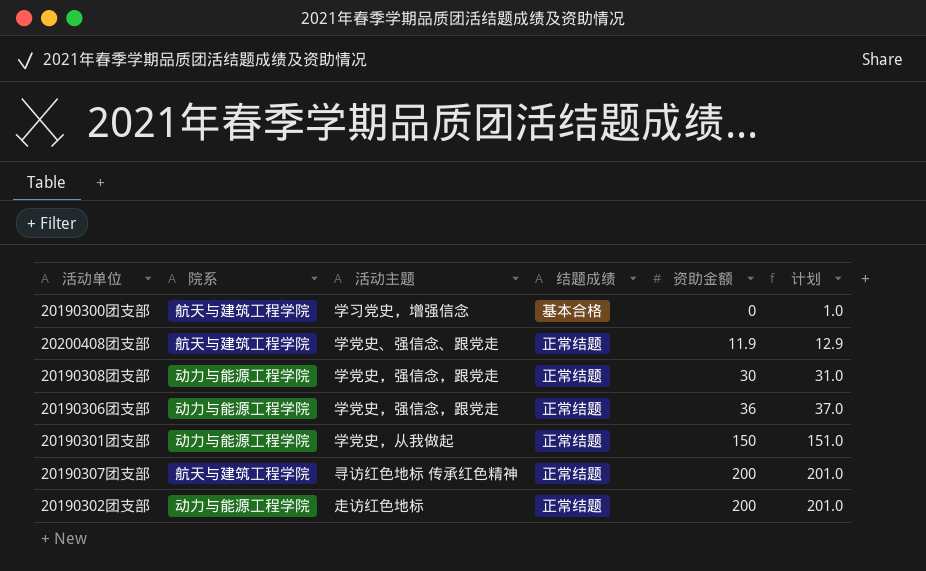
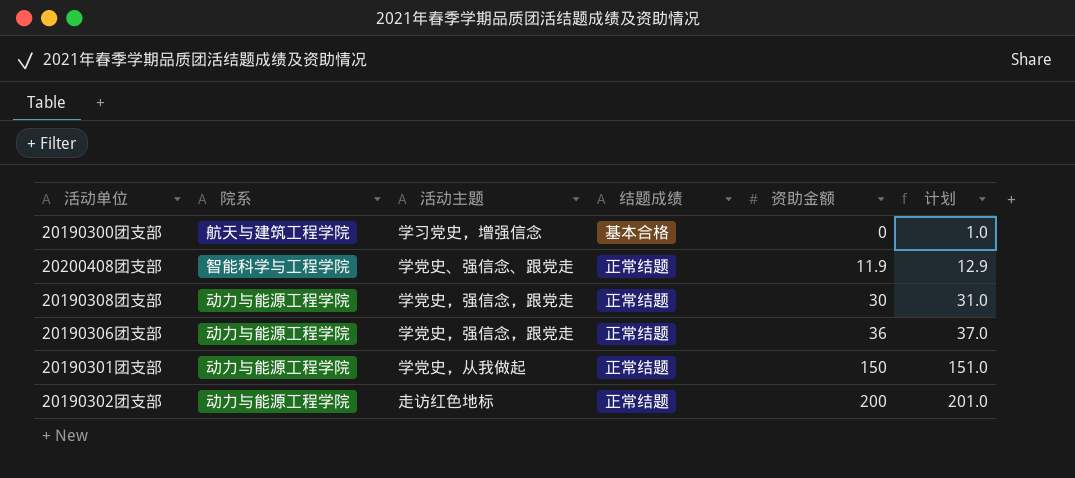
row 20190307团支部: 航天与建筑工程学院 | 寻访红色地标 传承红色精神 | 正常结题 | 200 | 201.0 -> none
20200408团支部 | 院系: 航天与建筑工程学院 -> 智能科学与工程学院

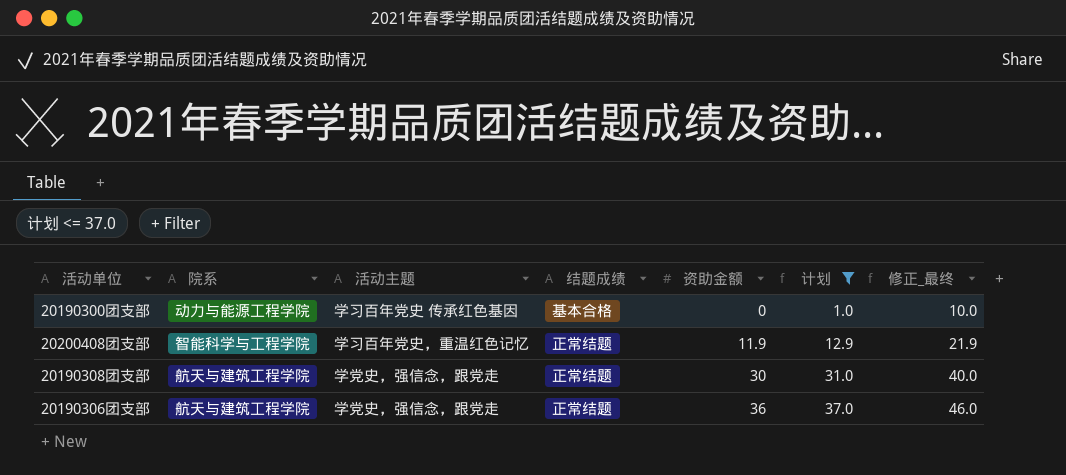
filter: none -> 计划 <= 37.0
column 修正_最终 | formula: none -> [资助金额] + 10
20190300团支部 | 院系: 航天与建筑工程学院 -> 动力与能源工程学院
20190300团支部 | 活动主题: 学习党史，增强信念 -> 学习百年党史 传承红色基因
20200408团支部 | 活动主题: 学党史、强信念、跟党走 -> 学习百年党史，重温红色记忆
20190308团支部 | 院系: 动力与能源工程学院 -> 航天与建筑工程学院
20190306团支部 | 院系: 动力与能源工程学院 -> 航天与建筑工程学院

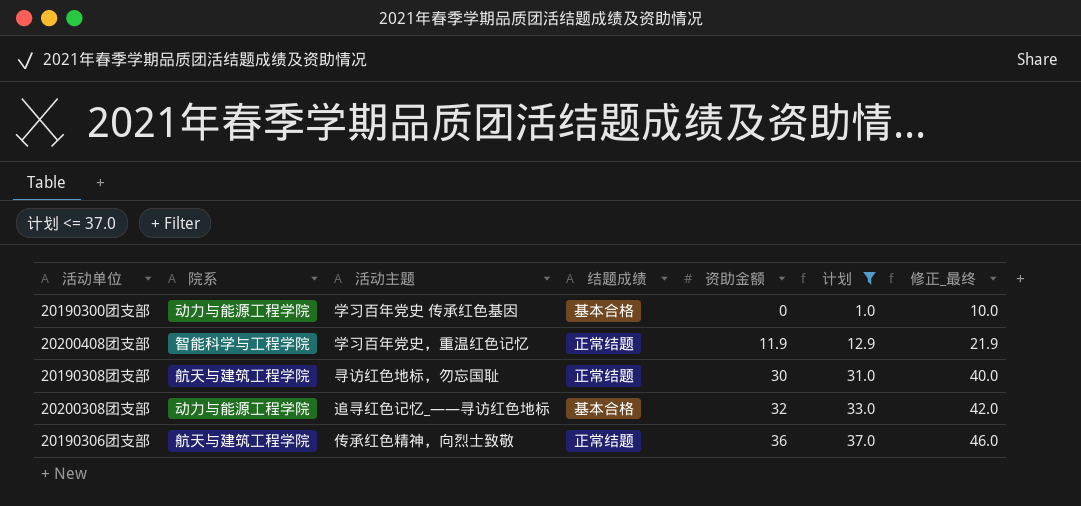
20190308团支部 | 活动主题: 学党史，强信念，跟党走 -> 寻访红色地标，勿忘国耻
row 20200308团支部: none -> 动力与能源工程学院 | 追寻红色记忆_——寻访红色地标 | 基本合格 | 32 | 33.0 | 42.0
20190306团支部 | 活动主题: 学党史，强信念，跟党走 -> 传承红色精神，向烈士致敬

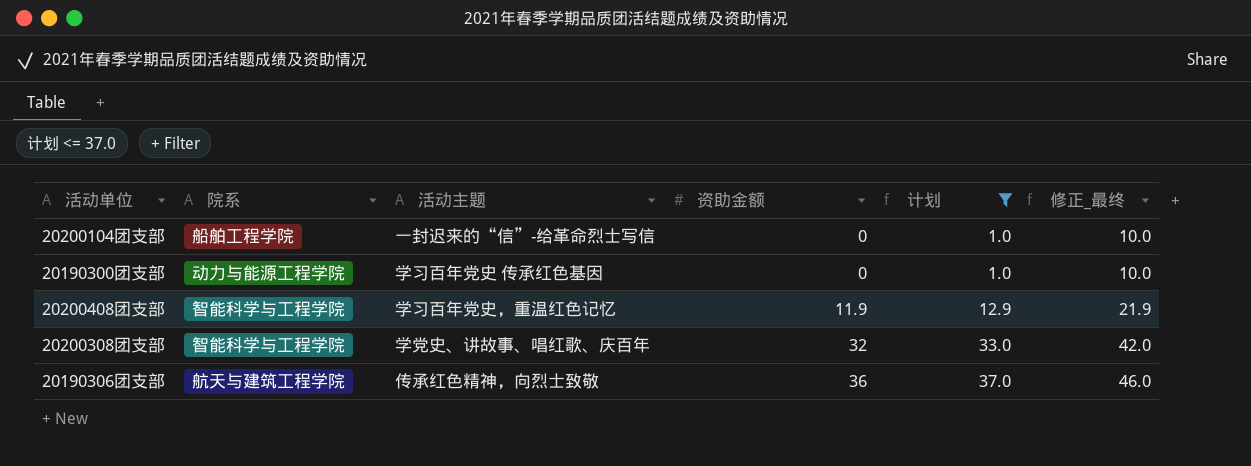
column 结题成绩 | position: 4 -> none
row 20190308团支部: 航天与建筑工程学院 | 寻访红色地标，勿忘国耻 | 正常结题 | 30 | 31.0 | 40.0 -> none
row 20200104团支部: none -> 船舶工程学院 | 一封迟来的“信”-给革命烈士写信 | 0 | 1.0 | 10.0
20200308团支部 | 院系: 动力与能源工程学院 -> 智能科学与工程学院
20200308团支部 | 活动主题: 追寻红色记忆_——寻访红色地标 -> 学党史、讲故事、唱红歌、庆百年

